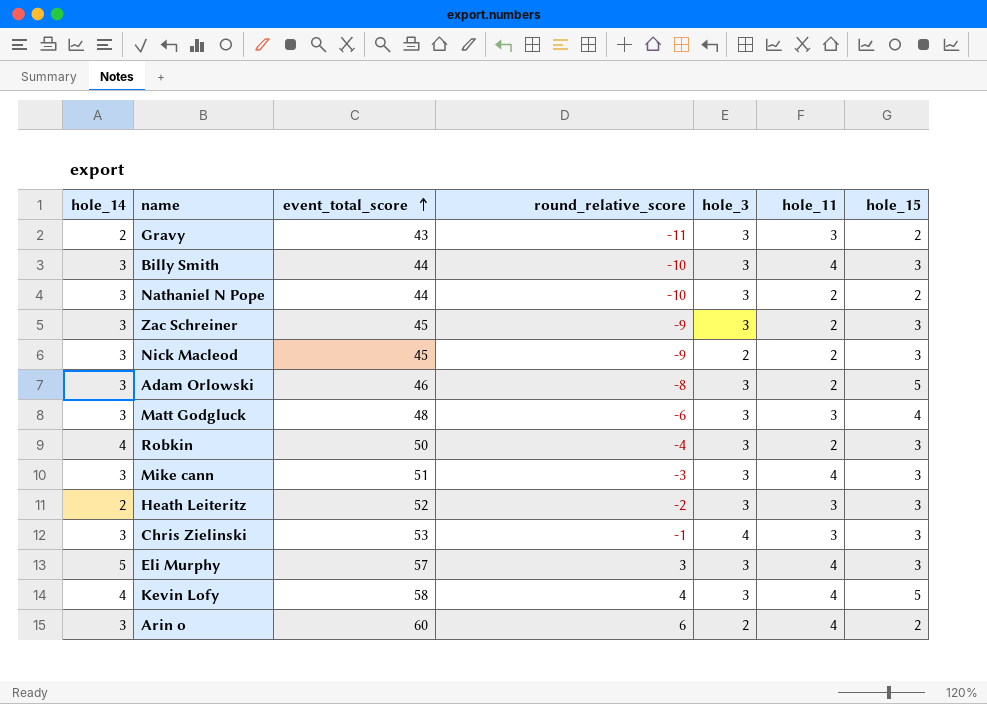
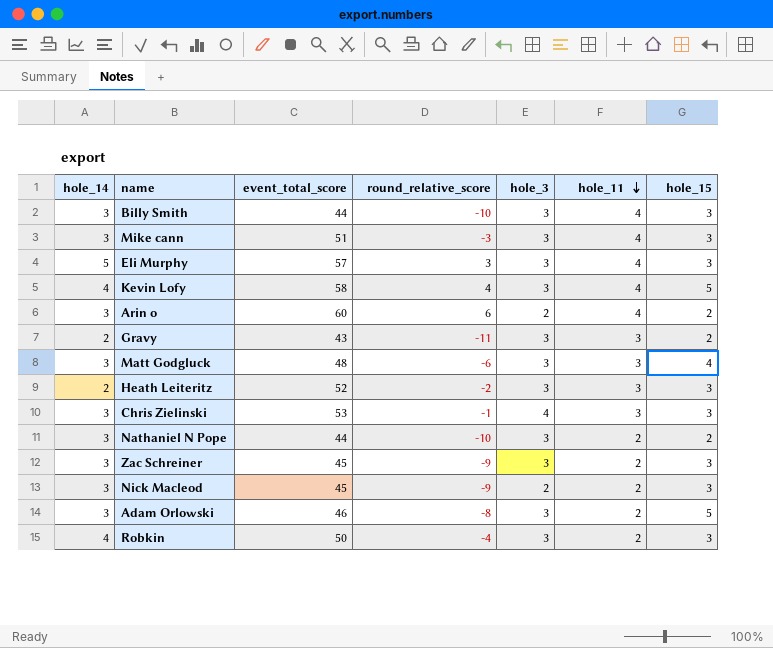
row order: event_total_score ascending -> hole_11 descending

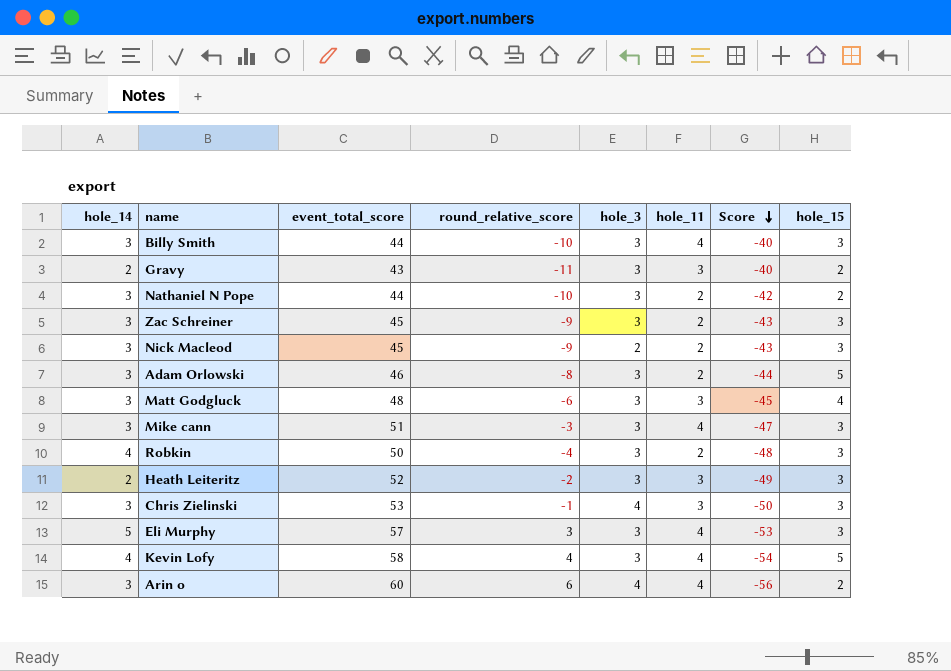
row order: hole_11 descending -> Score descending
column Score | formula: none -> [hole_11] - [event_total_score]
Arin o | hole_3: 2 -> 4

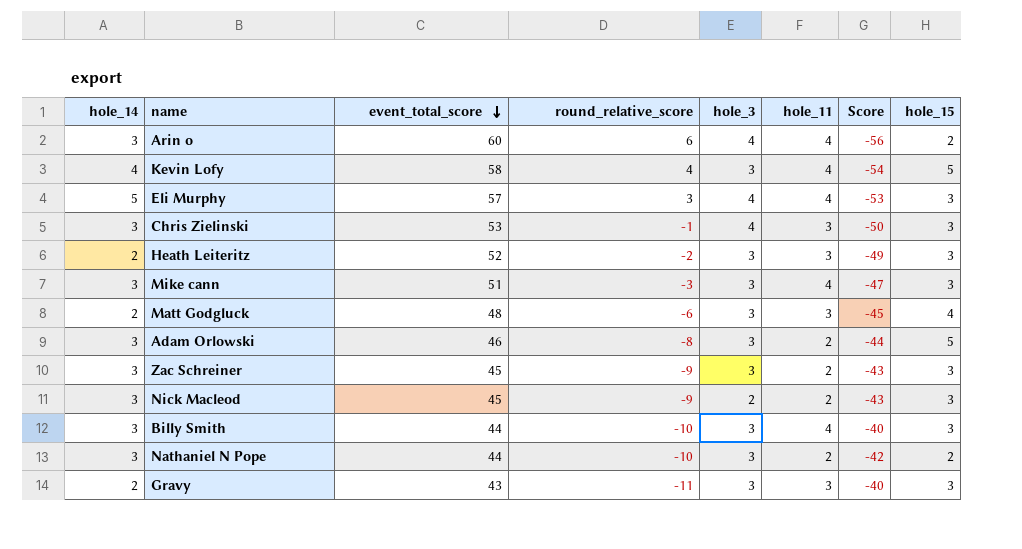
row order: Score descending -> event_total_score descending
row Robkin: 4 | 50 | -4 | 3 | 2 | -48 | 3 -> none
Eli Murphy | hole_3: 3 -> 4
Matt Godgluck | hole_14: 3 -> 2
Gravy | hole_15: 2 -> 3

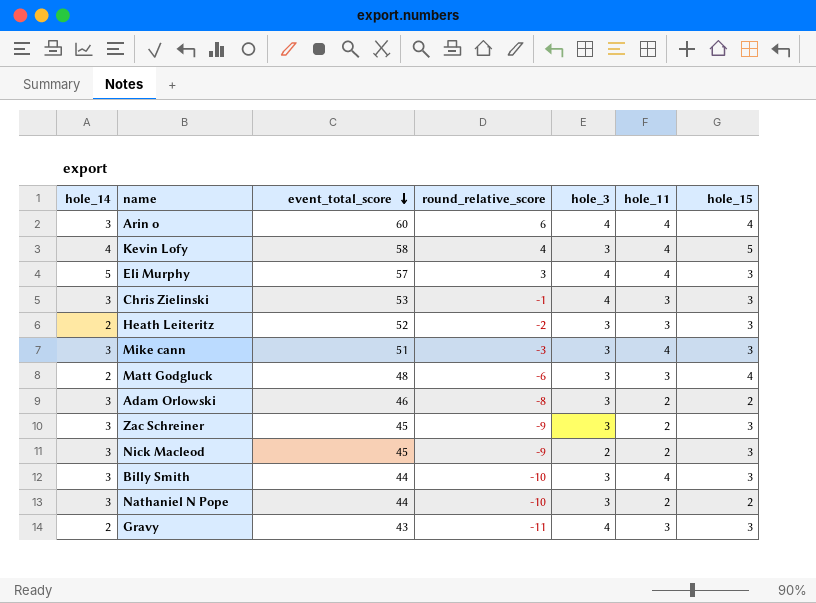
column Score | formula: [hole_11] - [event_total_score] -> none
Arin o | hole_15: 2 -> 4
Adam Orlowski | hole_15: 5 -> 2
Gravy | hole_3: 3 -> 4

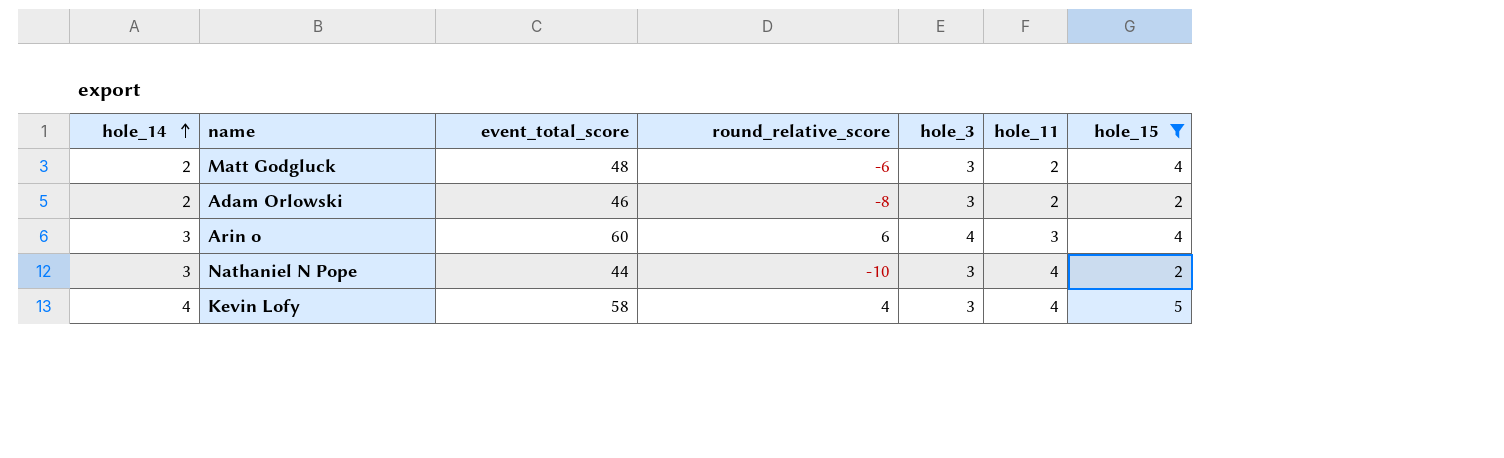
filter: none -> hole_15 != 3
row order: event_total_score descending -> hole_14 ascending
Matt Godgluck | hole_11: 3 -> 2
Adam Orlowski | hole_14: 3 -> 2
Arin o | hole_11: 4 -> 3
Nathaniel N Pope | hole_11: 2 -> 4

